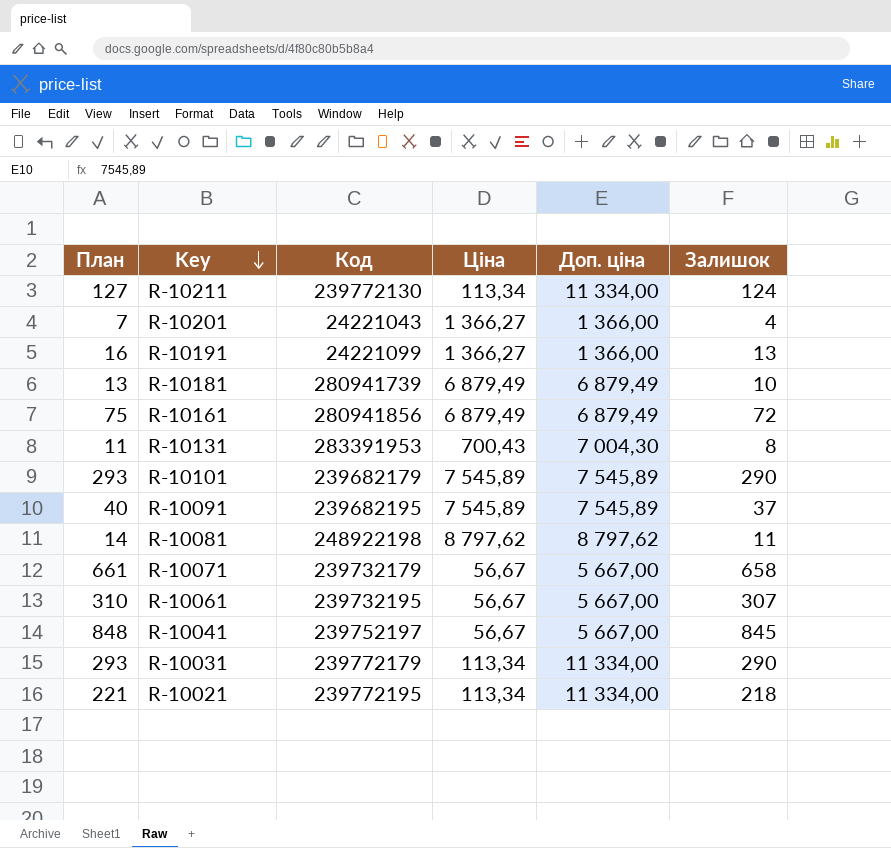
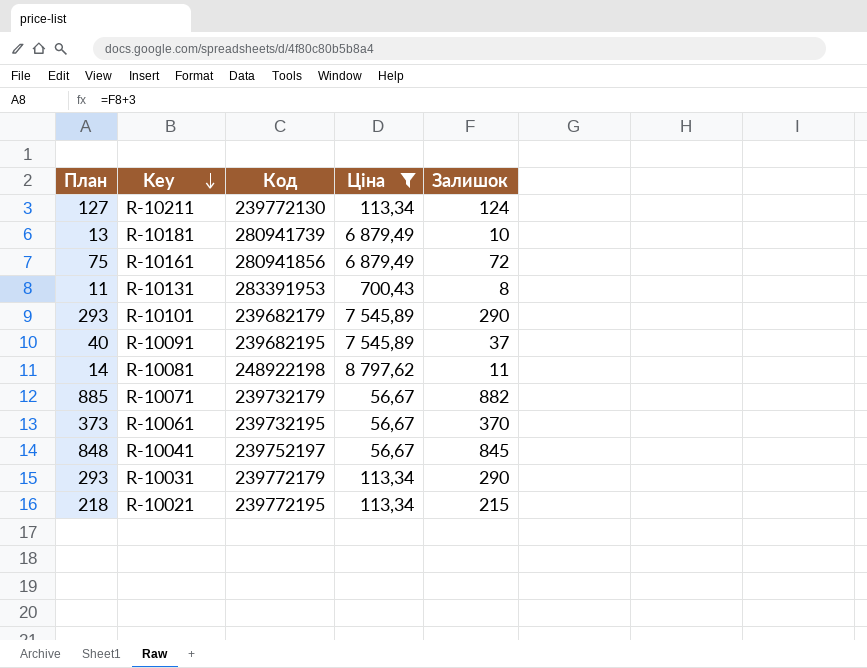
filter: none -> Ціна != 1 366,27
column Доп. ціна | position: 5 -> none
R-10071 | План: 661 -> 885
R-10071 | Залишок: 658 -> 882
R-10061 | План: 310 -> 373
R-10061 | Залишок: 307 -> 370
R-10021 | План: 221 -> 218
R-10021 | Залишок: 218 -> 215

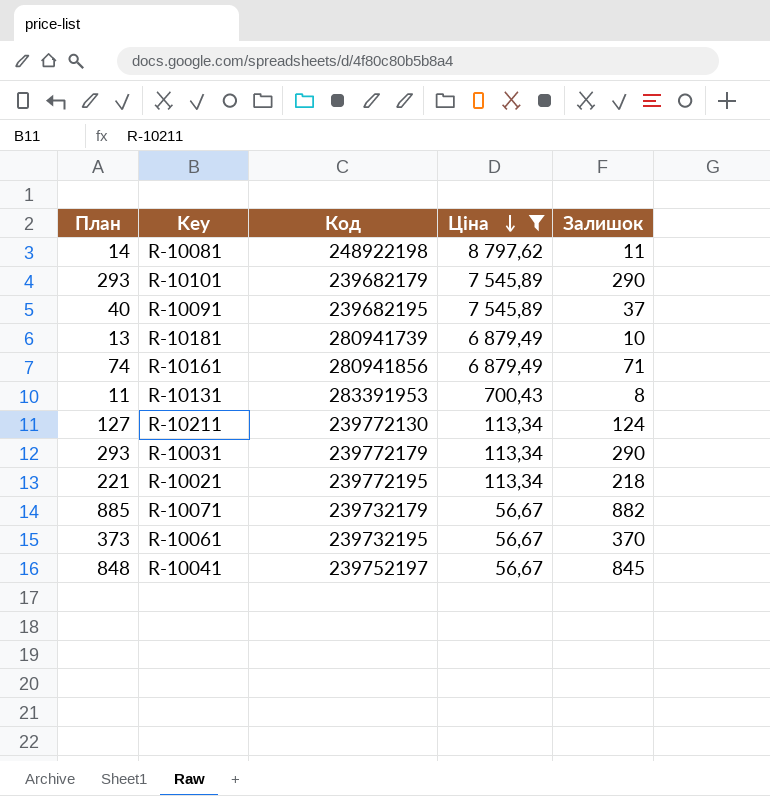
row order: Key descending -> Ціна descending
R-10161 | План: 75 -> 74
R-10161 | Залишок: 72 -> 71
R-10021 | План: 218 -> 221
R-10021 | Залишок: 215 -> 218

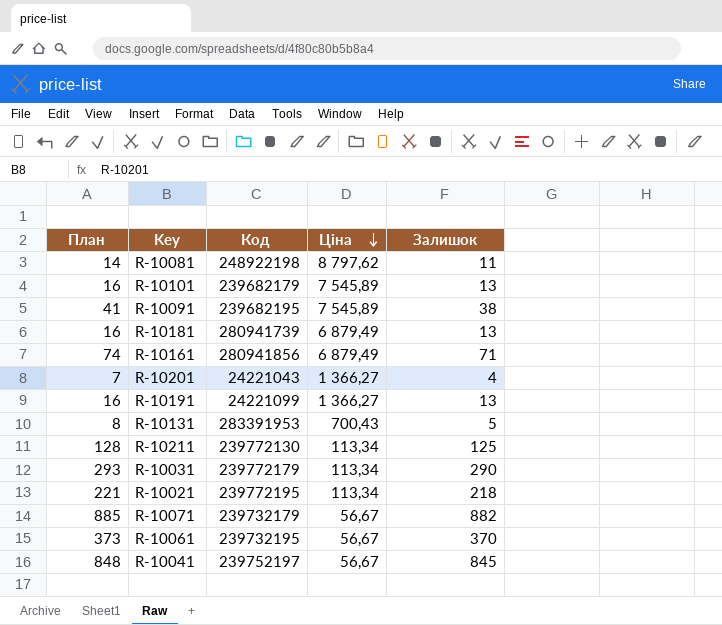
filter: Ціна != 1 366,27 -> none
R-10101 | План: 293 -> 16
R-10101 | Залишок: 290 -> 13
R-10091 | План: 40 -> 41
R-10091 | Залишок: 37 -> 38
R-10181 | План: 13 -> 16
R-10181 | Залишок: 10 -> 13
R-10131 | План: 11 -> 8
R-10131 | Залишок: 8 -> 5
R-10211 | План: 127 -> 128
R-10211 | Залишок: 124 -> 125

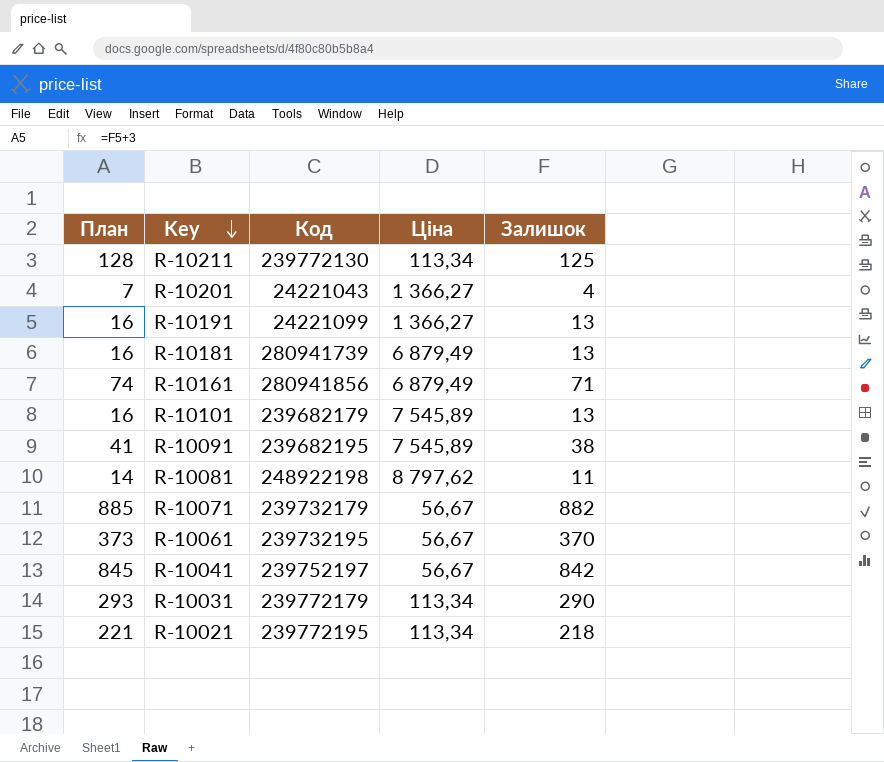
row order: Ціна descending -> Key descending
row R-10131: 8 | 283391953 | 700,43 | 5 -> none
R-10041 | План: 848 -> 845
R-10041 | Залишок: 845 -> 842

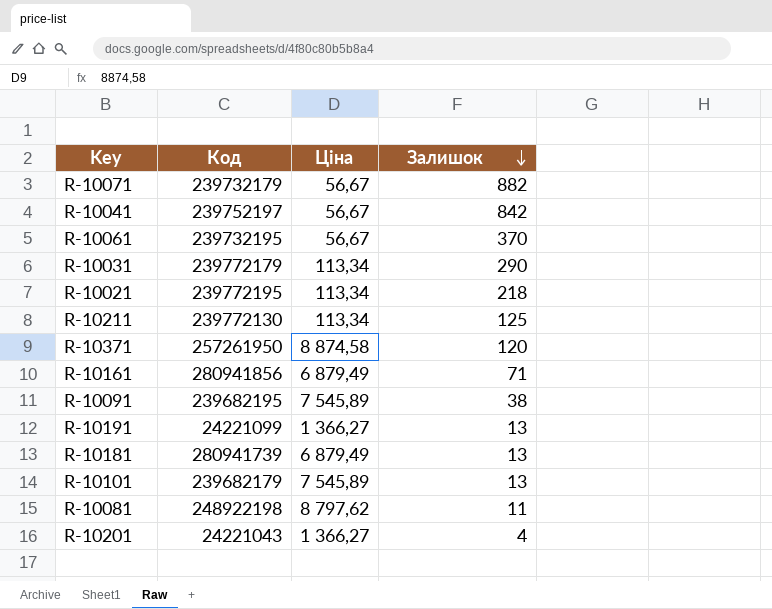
row order: Key descending -> Залишок descending
column План | formula: [Залишок] + 3 -> none
row R-10371: none -> 257261950 | 8 874,58 | 120

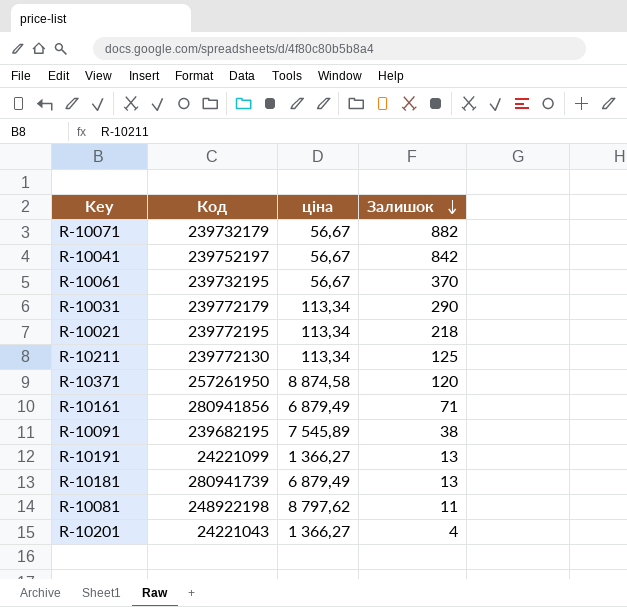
column name: Ціна -> ціна
row R-10101: 239682179 | 7 545,89 | 13 -> none

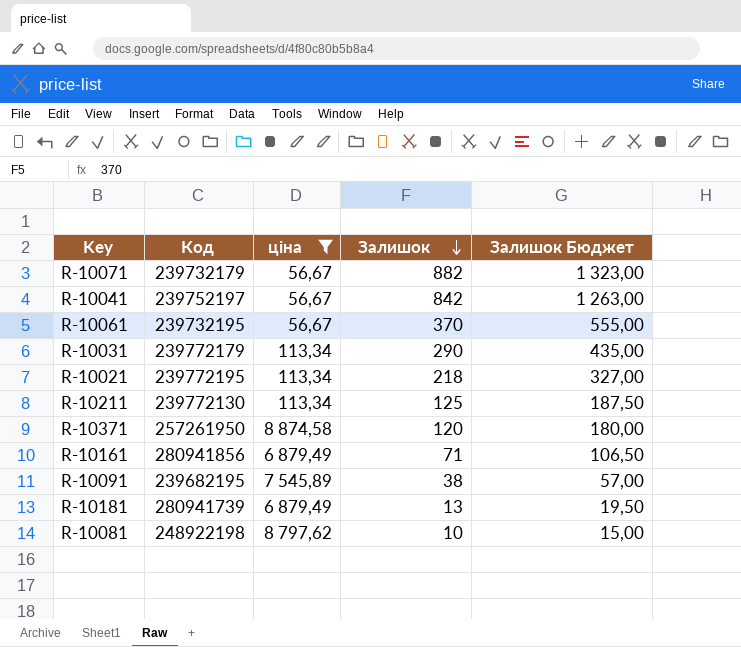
filter: none -> ціна != 1 366,27
column Залишок Бюджет | formula: none -> [Залишок] * 1,5
R-10081 | Залишок: 11 -> 10

